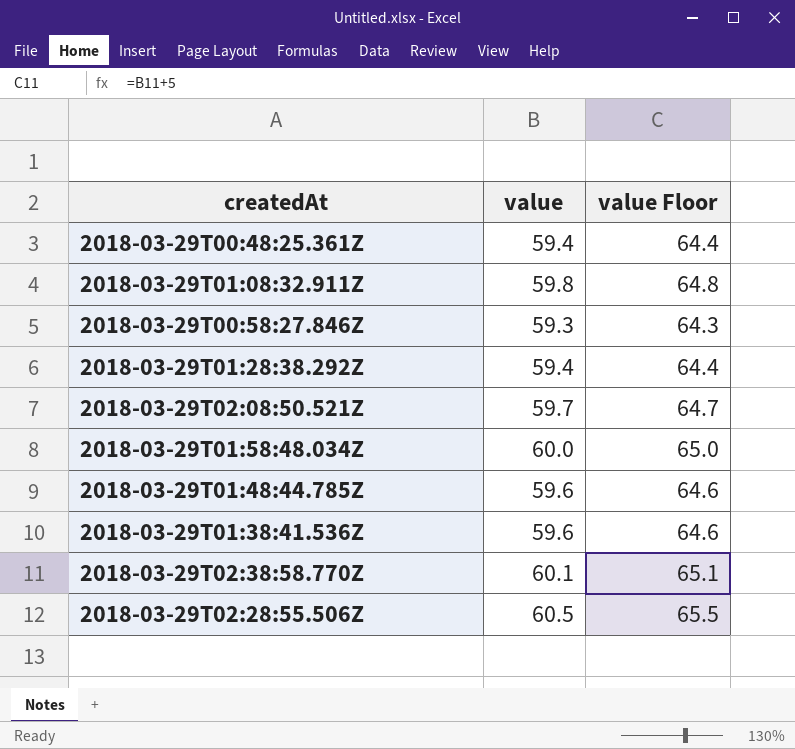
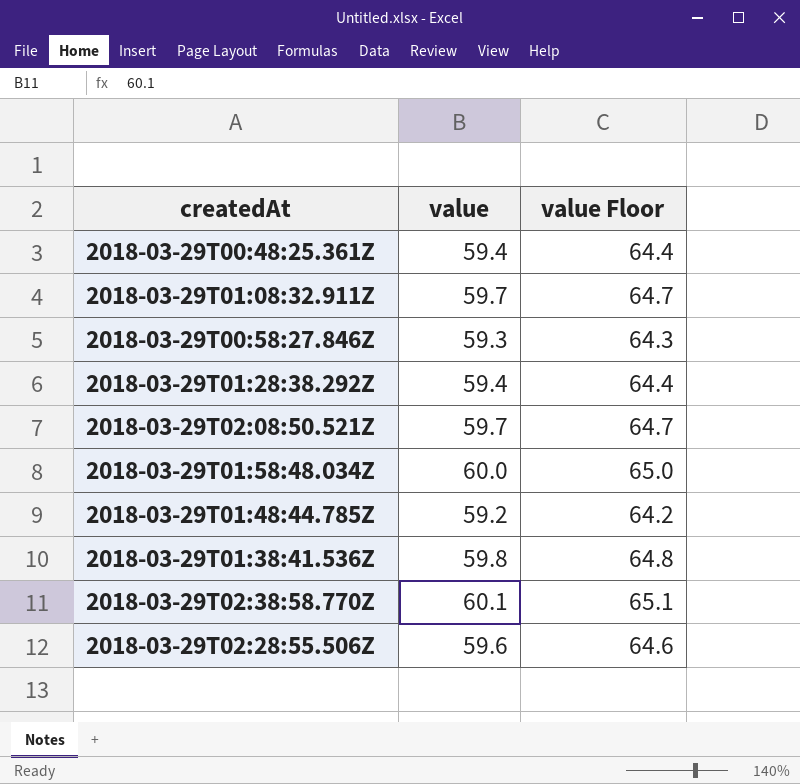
2018-03-29T01:08:32.911Z | value: 59.8 -> 59.7
2018-03-29T01:08:32.911Z | value Floor: 64.8 -> 64.7
2018-03-29T01:48:44.785Z | value: 59.6 -> 59.2
2018-03-29T01:48:44.785Z | value Floor: 64.6 -> 64.2
2018-03-29T01:38:41.536Z | value: 59.6 -> 59.8
2018-03-29T01:38:41.536Z | value Floor: 64.6 -> 64.8
2018-03-29T02:28:55.506Z | value: 60.5 -> 59.6
2018-03-29T02:28:55.506Z | value Floor: 65.5 -> 64.6

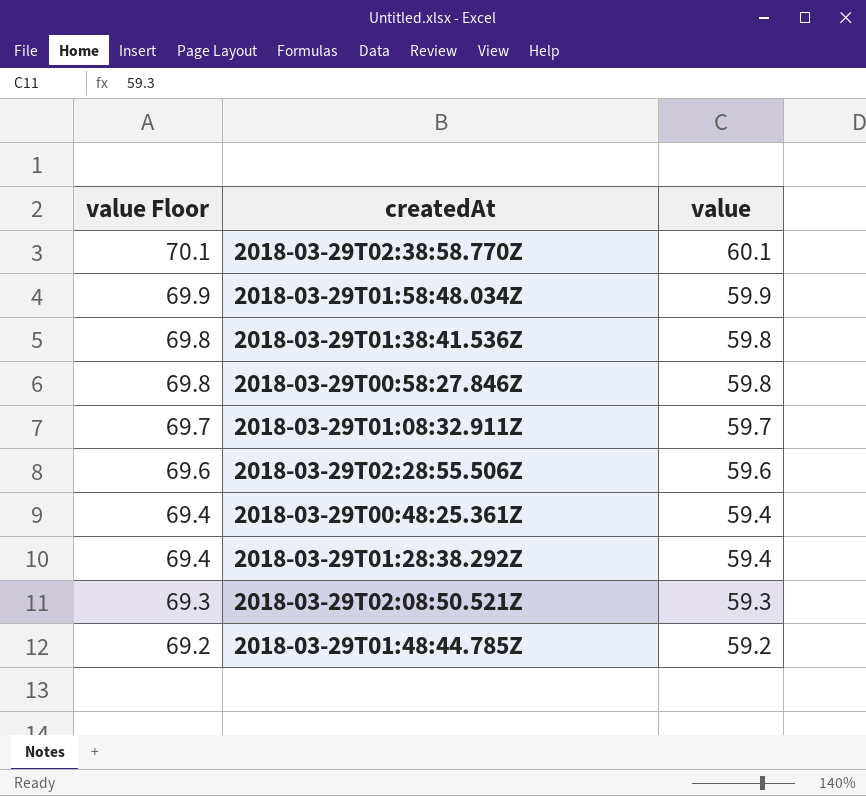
row order: none -> value Floor descending
column value Floor | formula: [value] + 5 -> [value] + 10
column value Floor | position: 3 -> 1
2018-03-29T01:58:48.034Z | value: 60.0 -> 59.9
2018-03-29T00:58:27.846Z | value: 59.3 -> 59.8
2018-03-29T02:08:50.521Z | value: 59.7 -> 59.3

